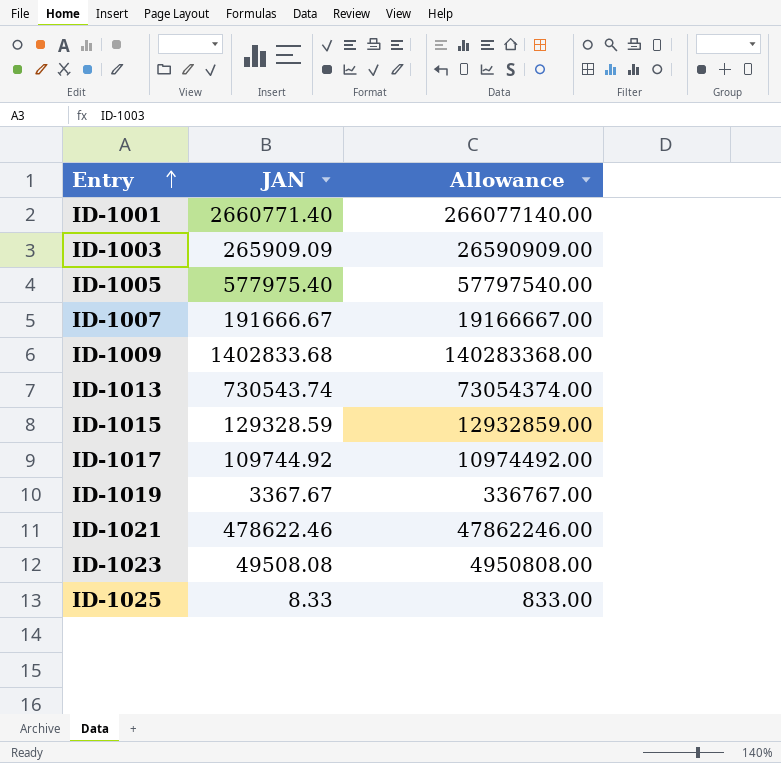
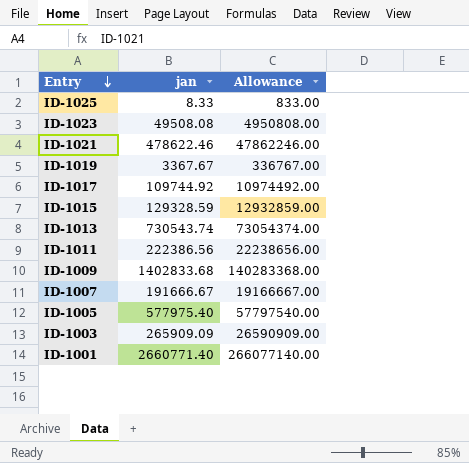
row order: Entry ascending -> Entry descending
column name: JAN -> jan
row ID-1011: none -> 222386.56 | 22238656.00

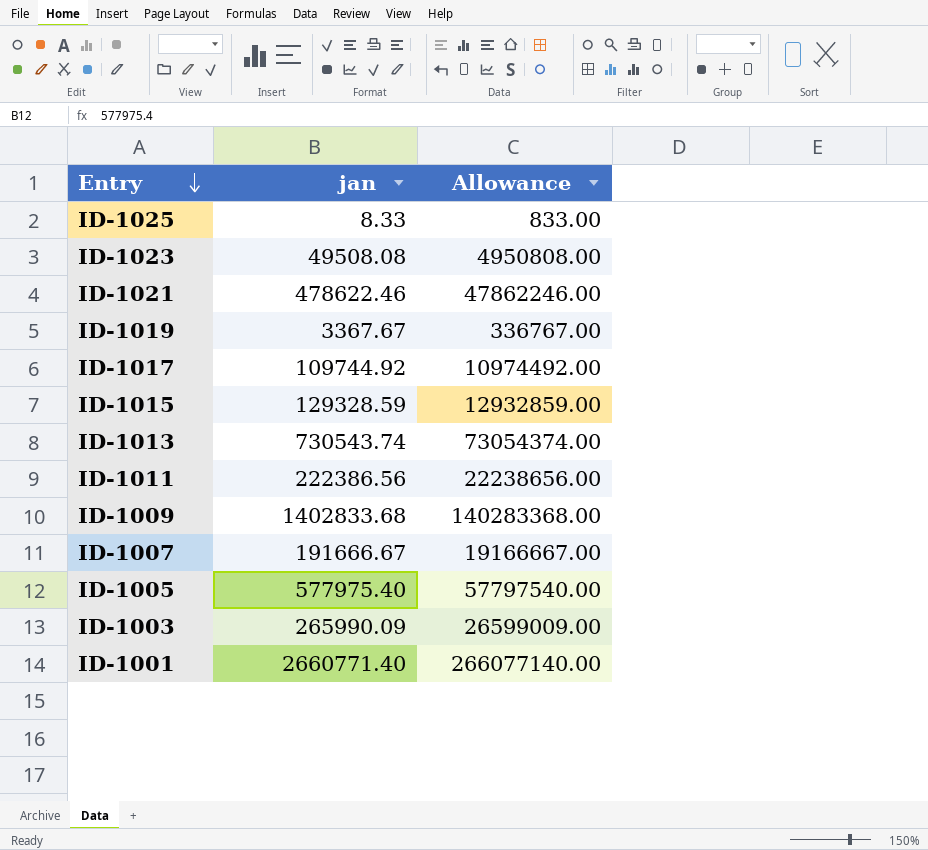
ID-1003 | jan: 265909.09 -> 265990.09
ID-1003 | Allowance: 26590909.00 -> 26599009.00

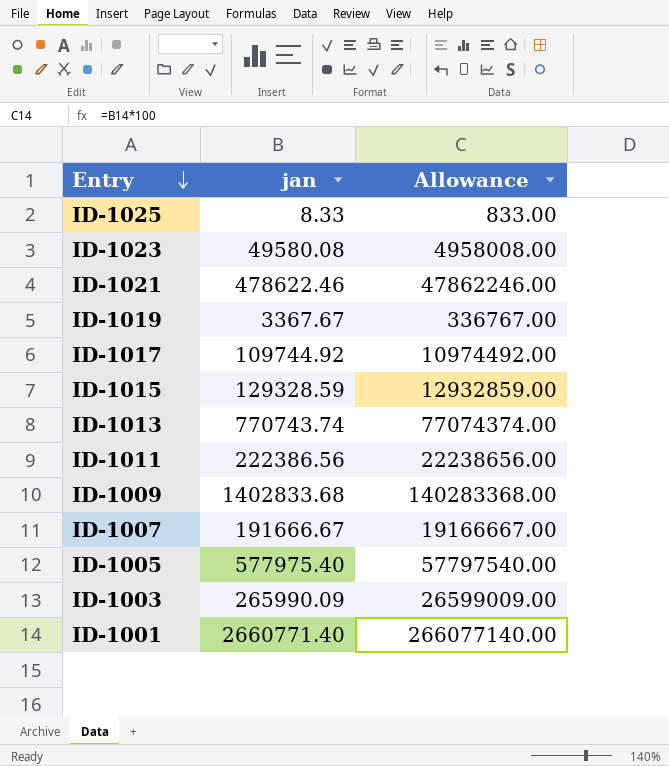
ID-1023 | jan: 49508.08 -> 49580.08
ID-1023 | Allowance: 4950808.00 -> 4958008.00
ID-1013 | jan: 730543.74 -> 770743.74
ID-1013 | Allowance: 73054374.00 -> 77074374.00

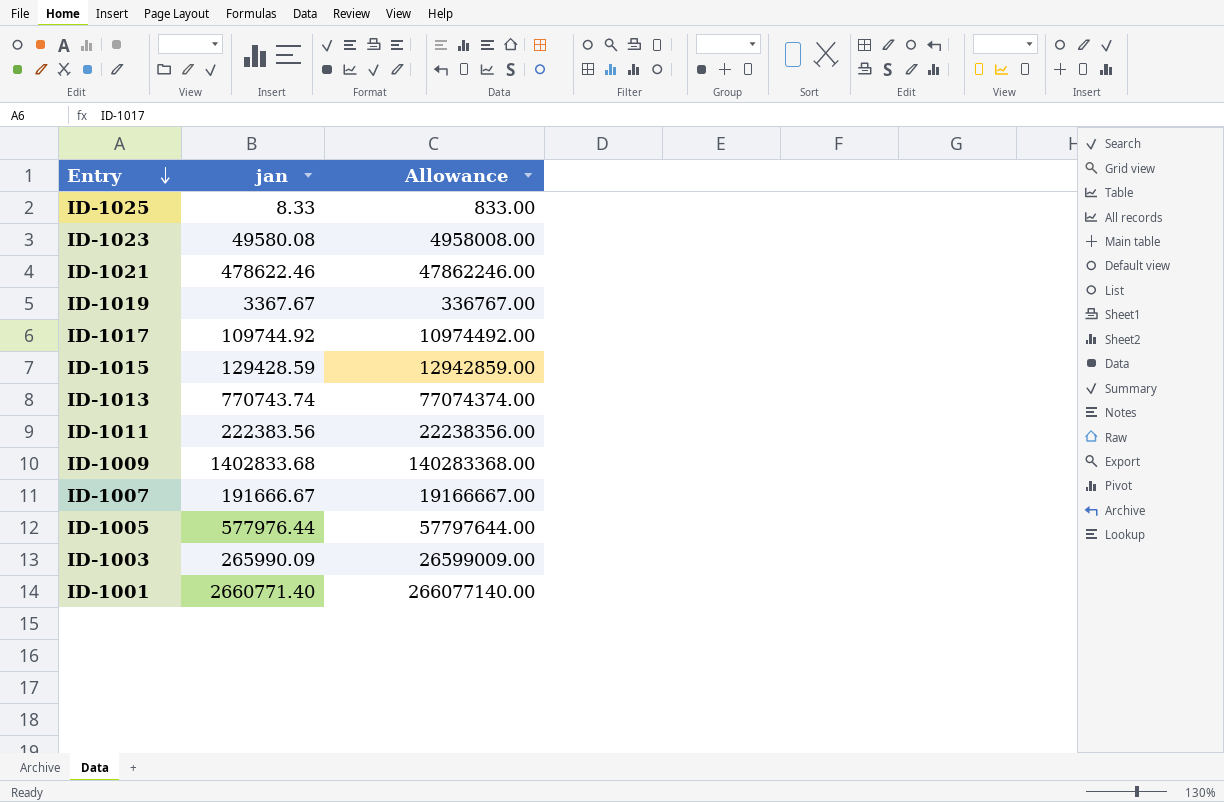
ID-1015 | jan: 129328.59 -> 129428.59
ID-1015 | Allowance: 12932859.00 -> 12942859.00
ID-1011 | jan: 222386.56 -> 222383.56
ID-1011 | Allowance: 22238656.00 -> 22238356.00
ID-1005 | jan: 577975.40 -> 577976.44
ID-1005 | Allowance: 57797540.00 -> 57797644.00

